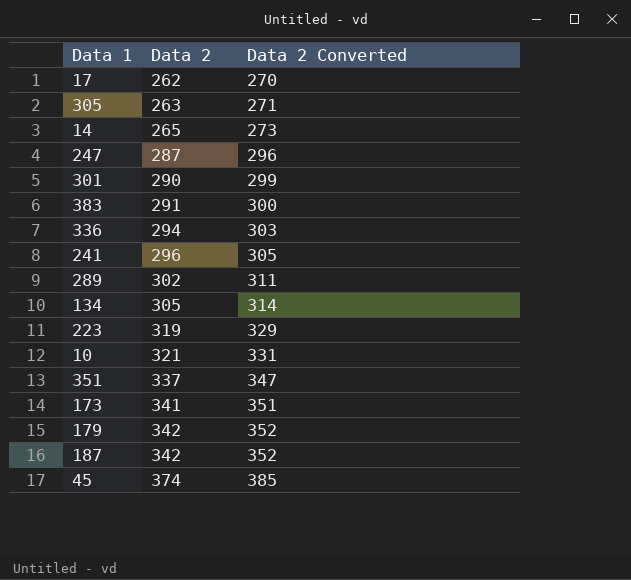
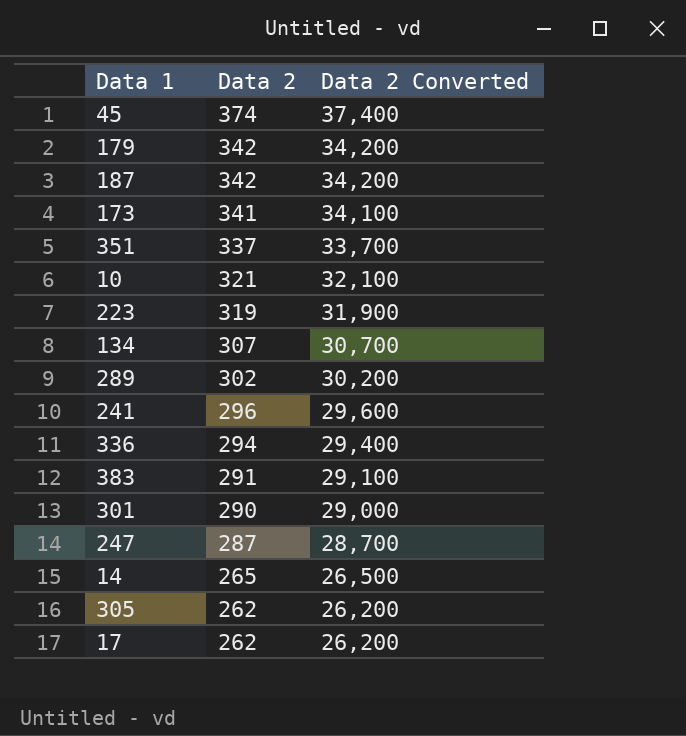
row order: Data 2 ascending -> Data 2 descending
column Data 2 Converted | formula: [Data 2] * 1.03 -> [Data 2] * 100
134 | Data 2: 305 -> 307
305 | Data 2: 263 -> 262

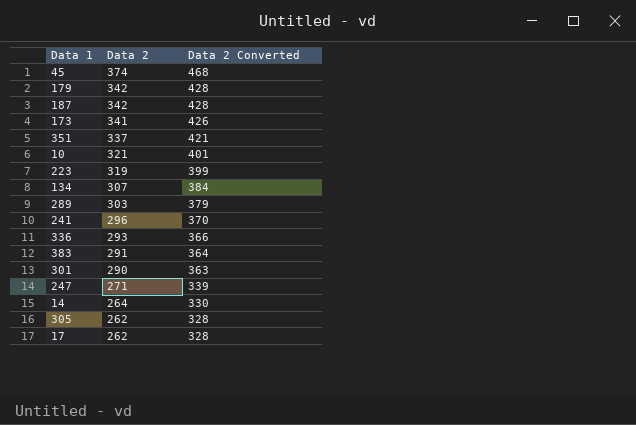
column Data 2 Converted | formula: [Data 2] * 100 -> [Data 2] * 1.25
289 | Data 2: 302 -> 303
336 | Data 2: 294 -> 293
247 | Data 2: 287 -> 271
14 | Data 2: 265 -> 264

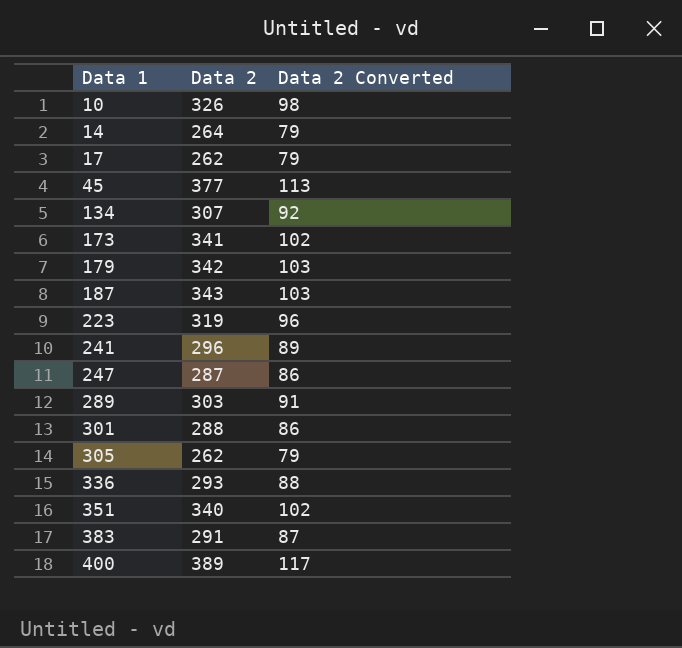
row order: Data 2 descending -> Data 1 ascending
column Data 2 Converted | formula: [Data 2] * 1.25 -> [Data 2] * 0.3
10 | Data 2: 321 -> 326
45 | Data 2: 374 -> 377
187 | Data 2: 342 -> 343
247 | Data 2: 271 -> 287
301 | Data 2: 290 -> 288
351 | Data 2: 337 -> 340
row 400: none -> 389 | 117

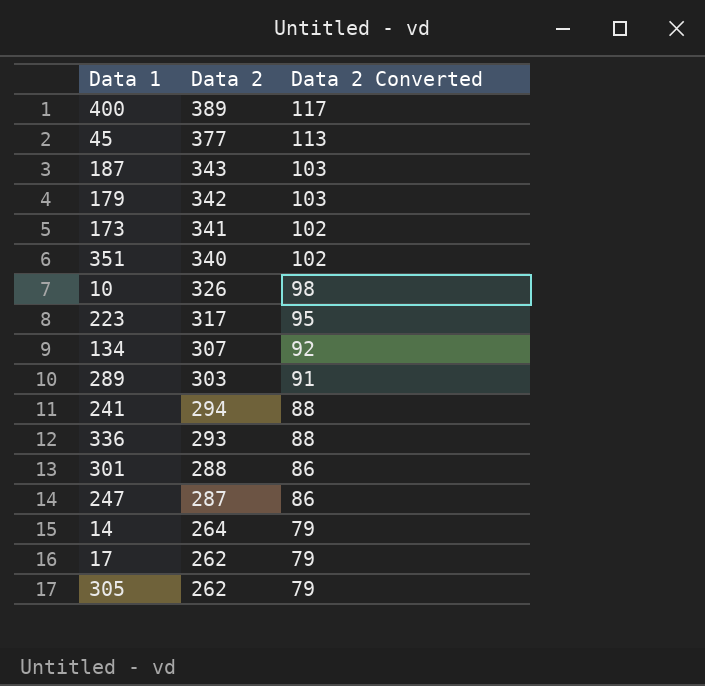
row order: Data 1 ascending -> Data 2 descending
row 383: 291 | 87 -> none
223 | Data 2: 319 -> 317
223 | Data 2 Converted: 96 -> 95
241 | Data 2: 296 -> 294
241 | Data 2 Converted: 89 -> 88

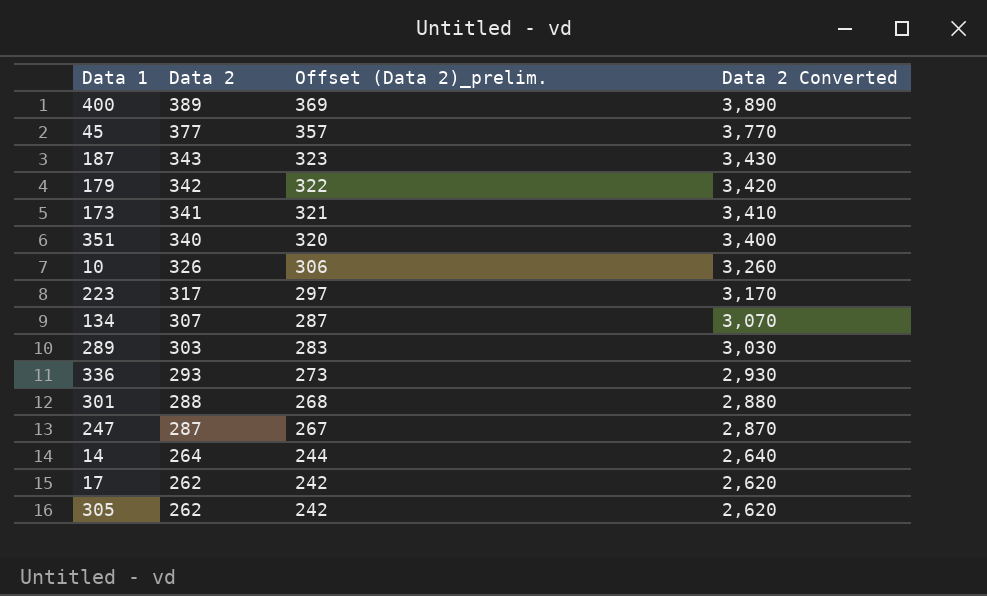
column Offset (Data 2)_prelim. | formula: none -> [Data 2] - 20
column Data 2 Converted | formula: [Data 2] * 0.3 -> [Data 2] * 10
row 241: 294 | 88 -> none

